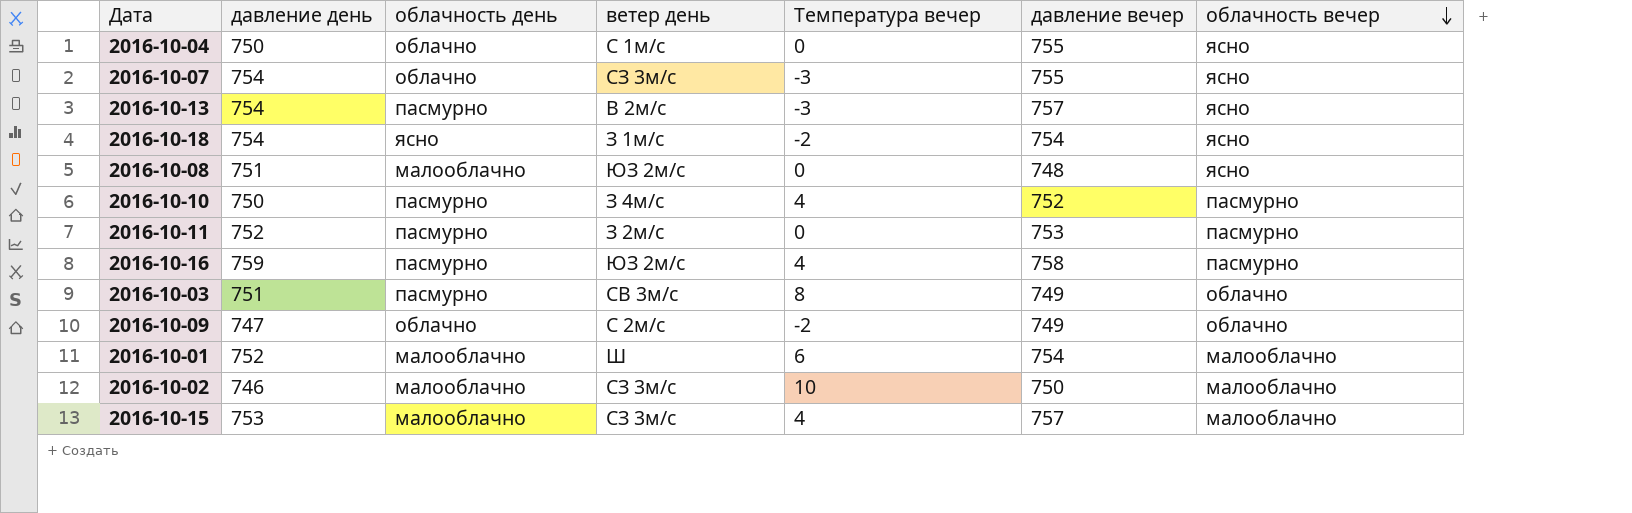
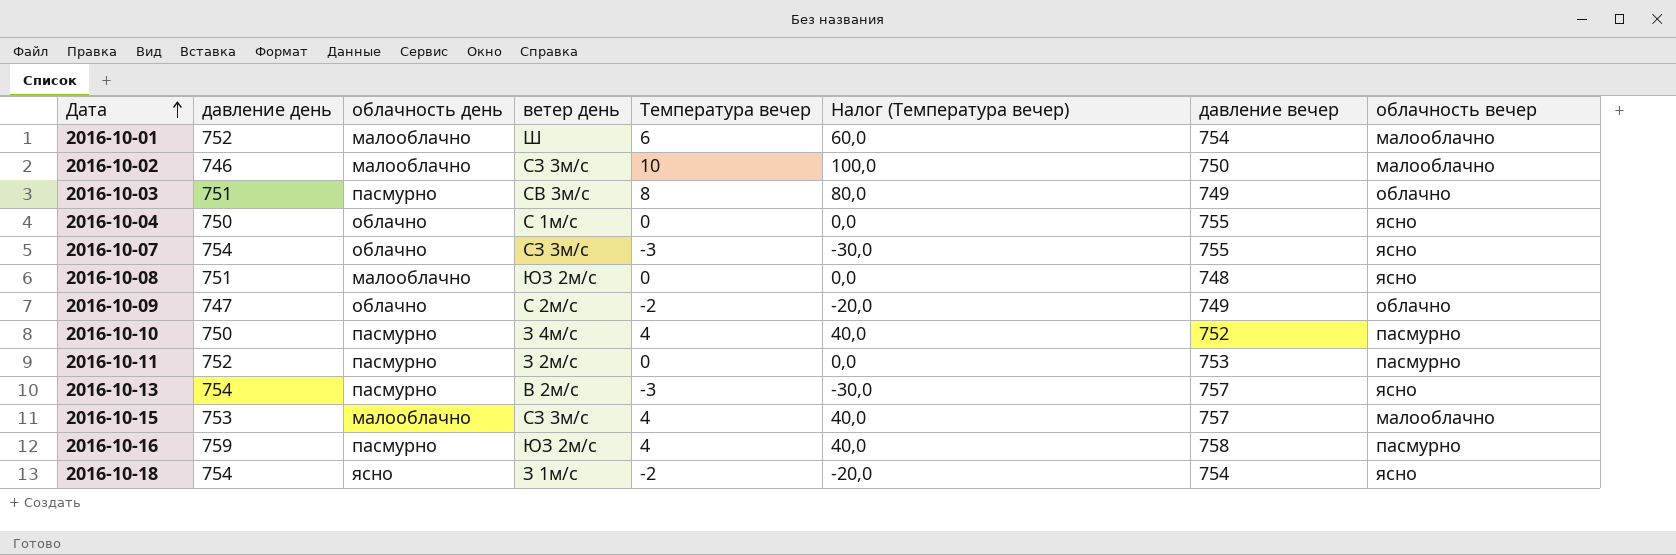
row order: облачность вечер descending -> Дата ascending
column Налог (Температура вечер) | formula: none -> [Температура вечер] * 10

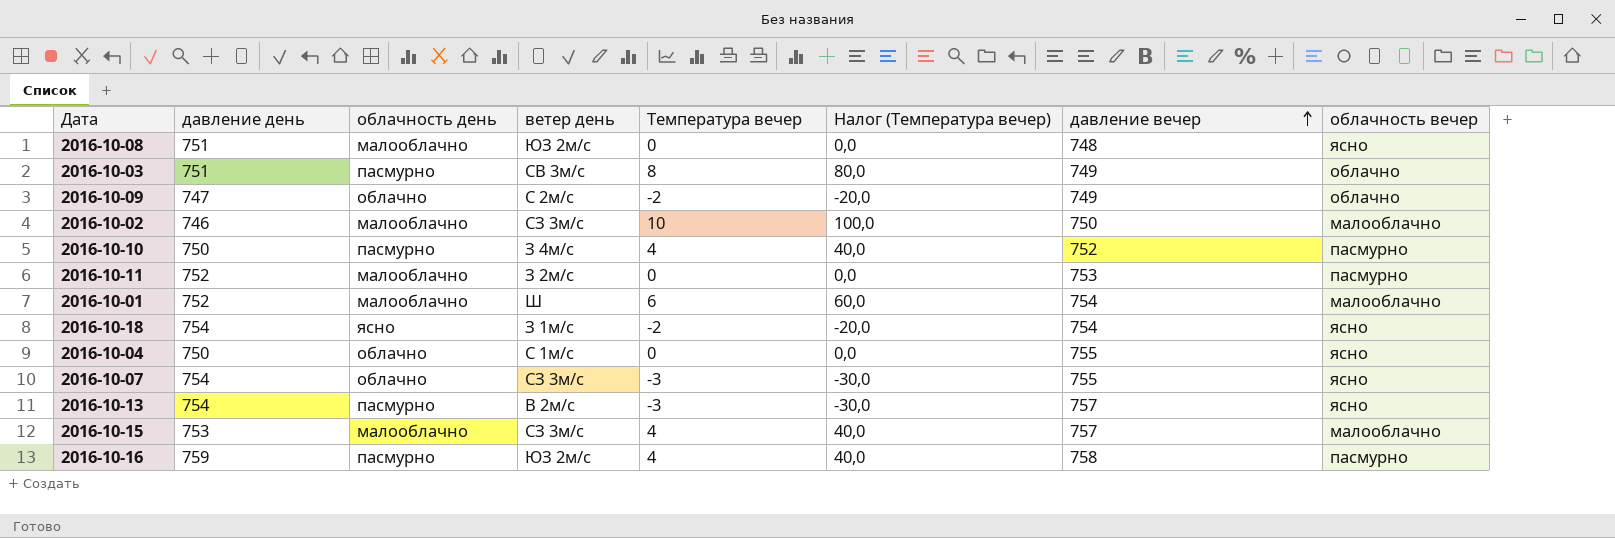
row order: Дата ascending -> давление вечер ascending
2016-10-11 | облачность день: пасмурно -> малооблачно

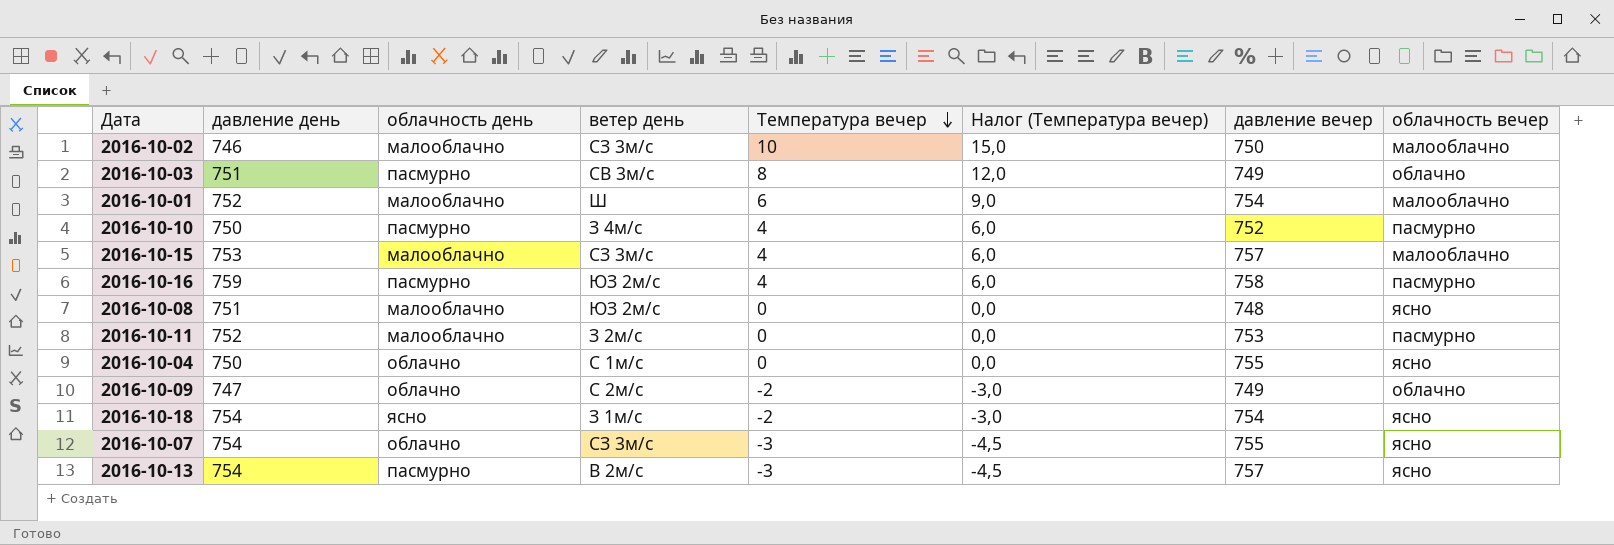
row order: давление вечер ascending -> Температура вечер descending
column Налог (Температура вечер) | formula: [Температура вечер] * 10 -> [Температура вечер] * 1,5

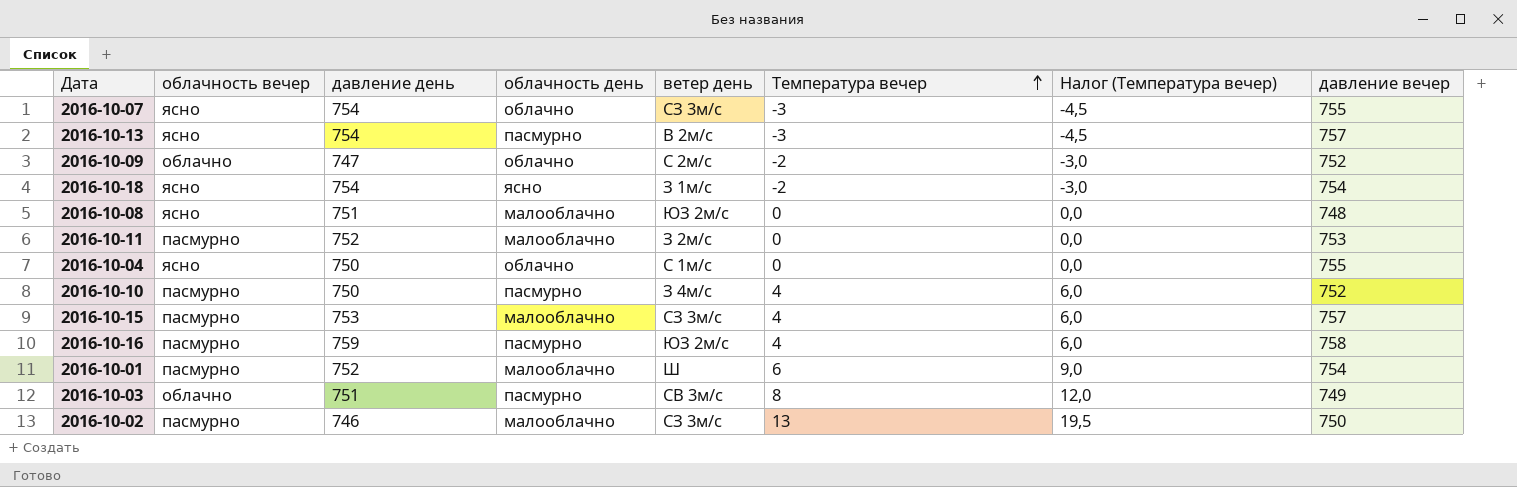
row order: Температура вечер descending -> Температура вечер ascending
column облачность вечер | position: 8 -> 2
2016-10-09 | давление вечер: 749 -> 752
2016-10-15 | облачность вечер: малооблачно -> пасмурно
2016-10-01 | облачность вечер: малооблачно -> пасмурно
2016-10-02 | облачность вечер: малооблачно -> пасмурно
2016-10-02 | Температура вечер: 10 -> 13
2016-10-02 | Налог (Температура вечер): 15,0 -> 19,5

